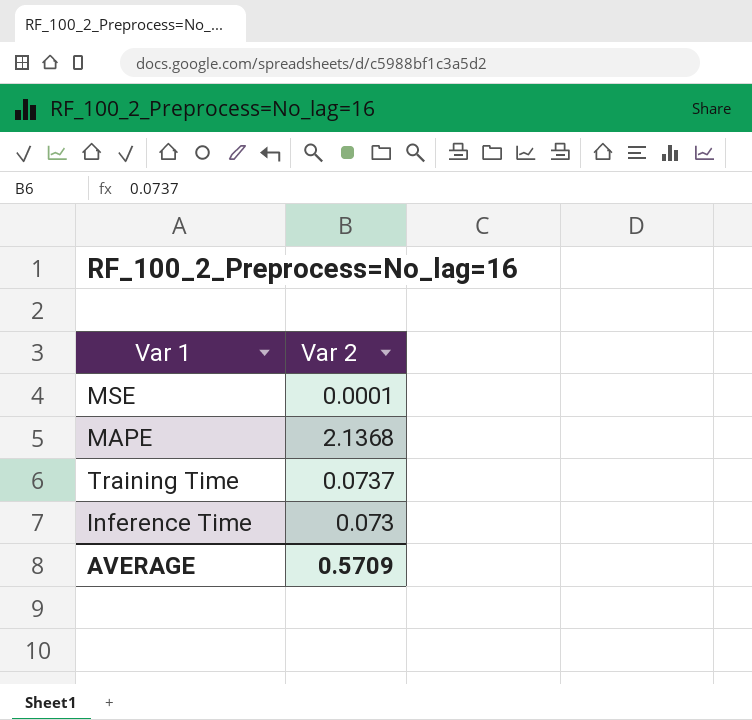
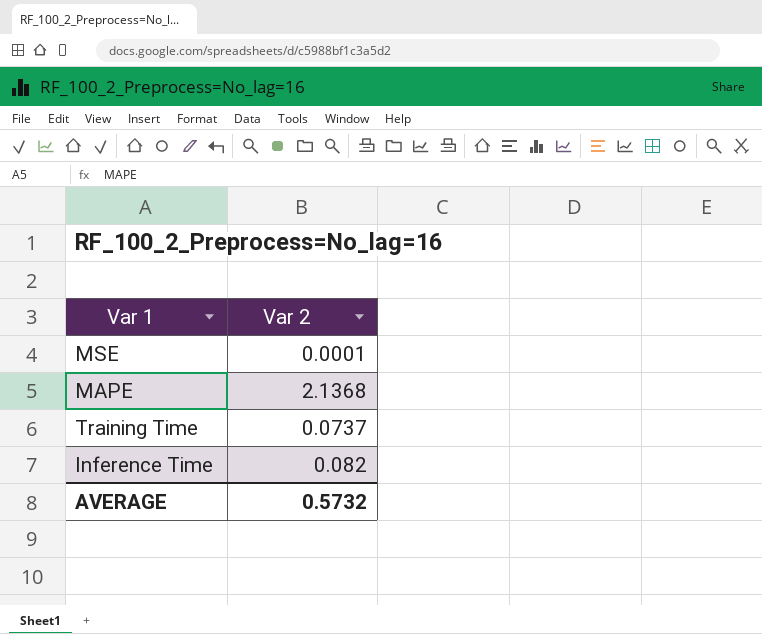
Inference Time | Var 2: 0.073 -> 0.082
AVERAGE | Var 2: 0.5709 -> 0.5732

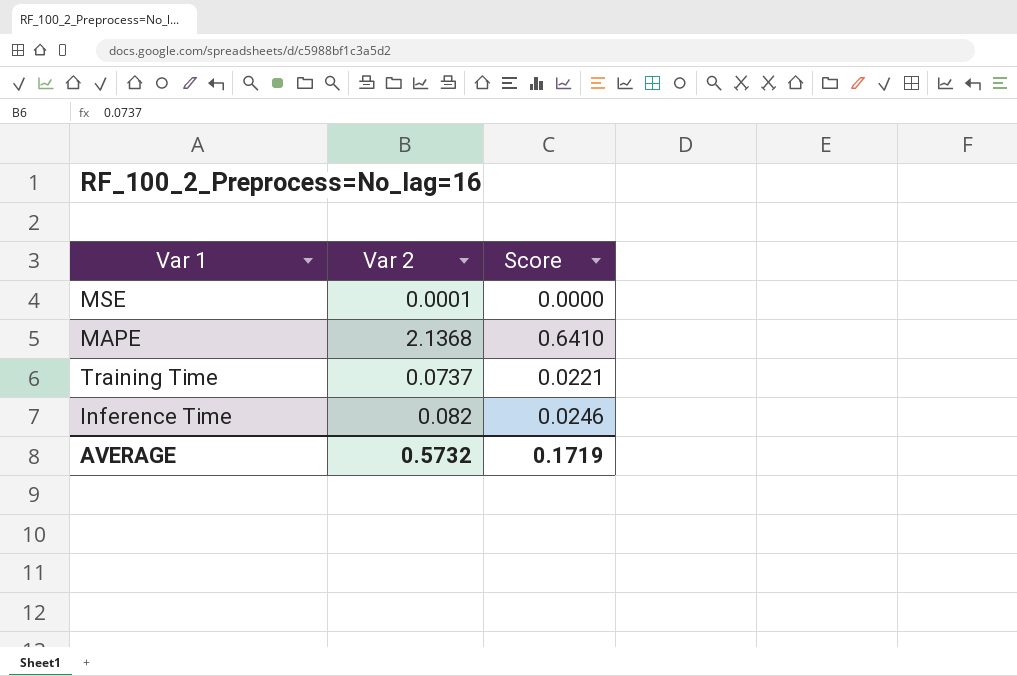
column Score | formula: none -> [Var 2] * 0.3

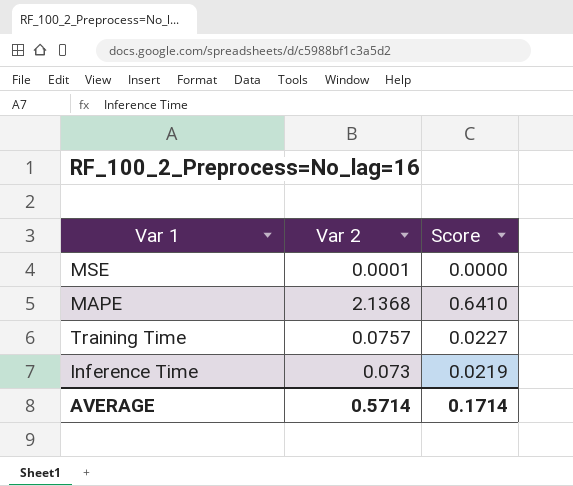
Training Time | Var 2: 0.0737 -> 0.0757
Training Time | Score: 0.0221 -> 0.0227
Inference Time | Var 2: 0.082 -> 0.073
Inference Time | Score: 0.0246 -> 0.0219
AVERAGE | Var 2: 0.5732 -> 0.5714
AVERAGE | Score: 0.1719 -> 0.1714

